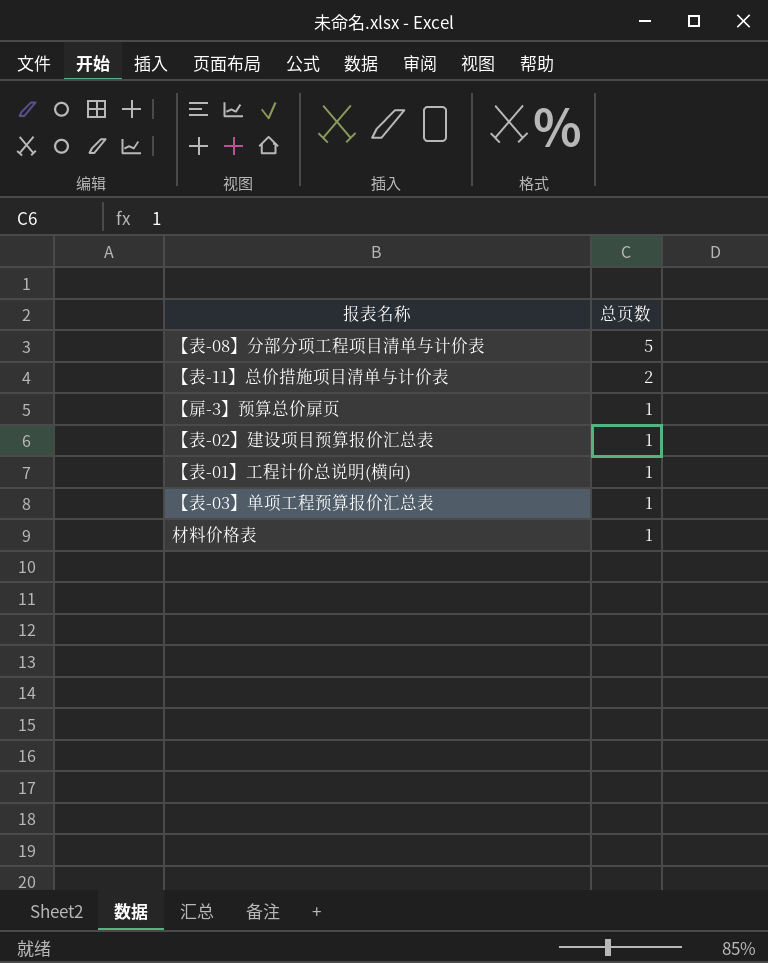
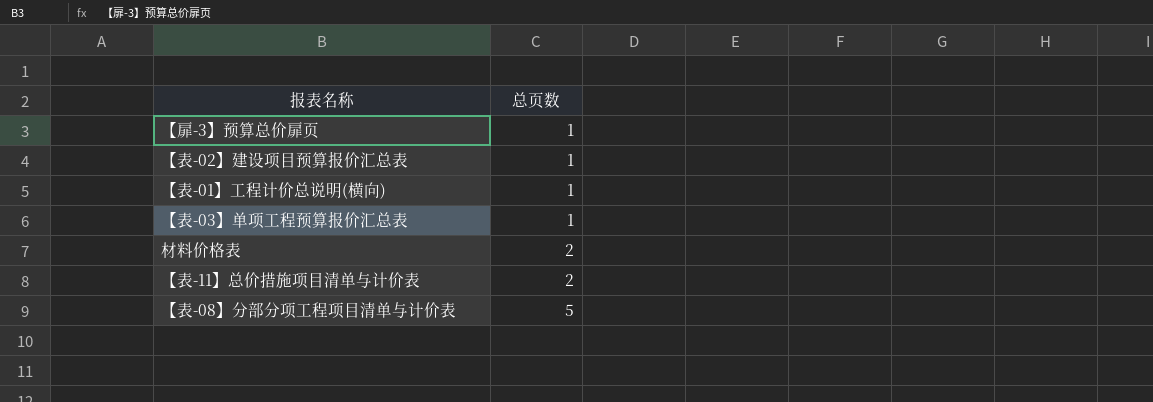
row order: 总页数 descending -> 总页数 ascending
材料价格表 | 总页数: 1 -> 2

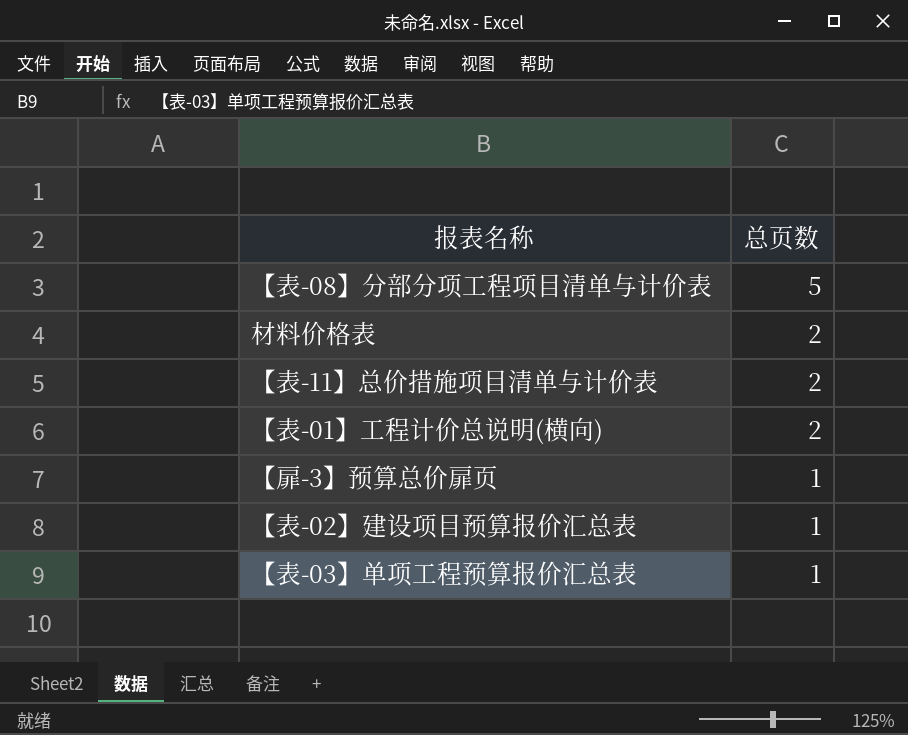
row order: 总页数 ascending -> 总页数 descending
【表-01】工程计价总说明(横向) | 总页数: 1 -> 2

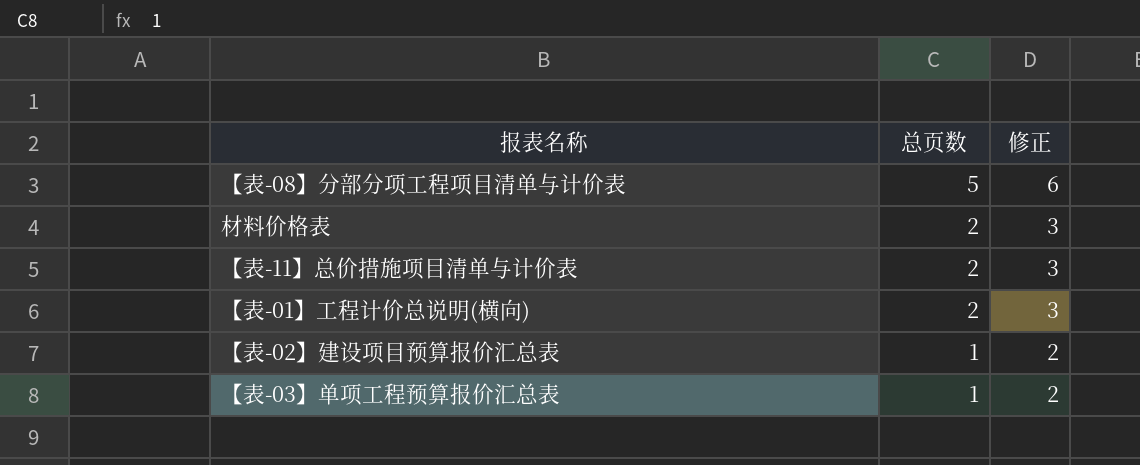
column 修正 | formula: none -> [总页数] + 1
row 【扉-3】预算总价扉页: 1 -> none

